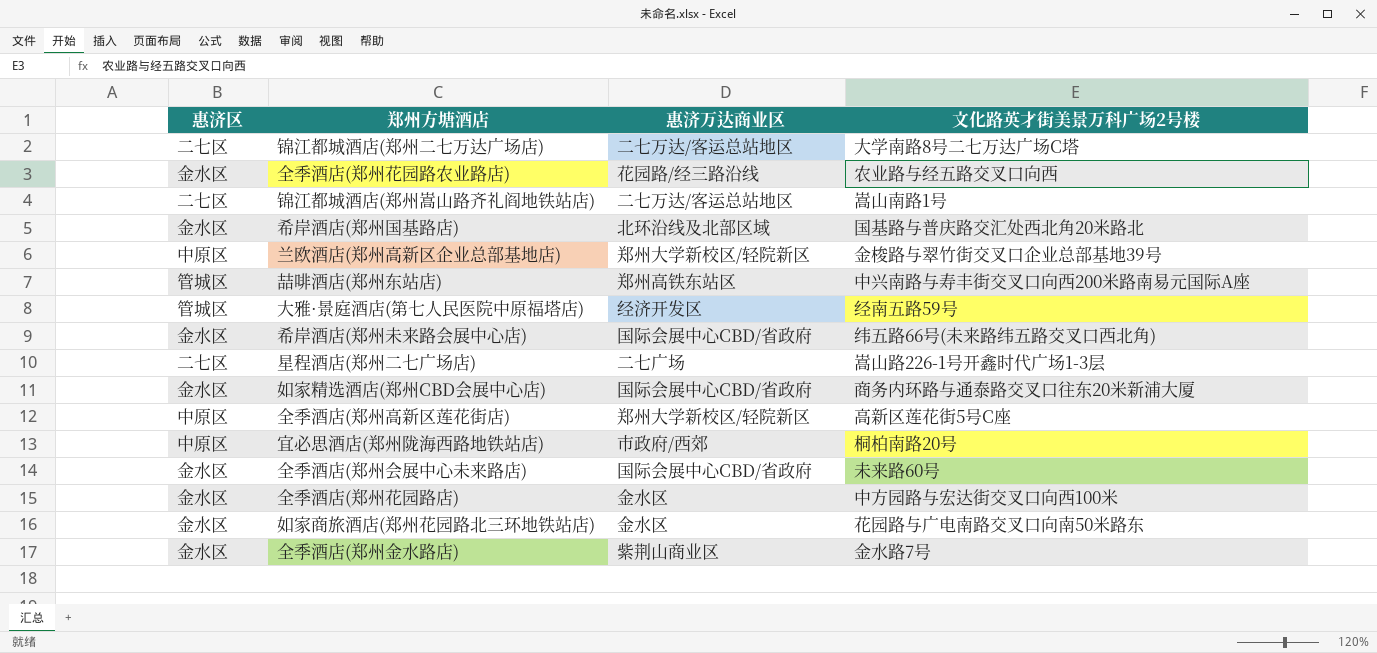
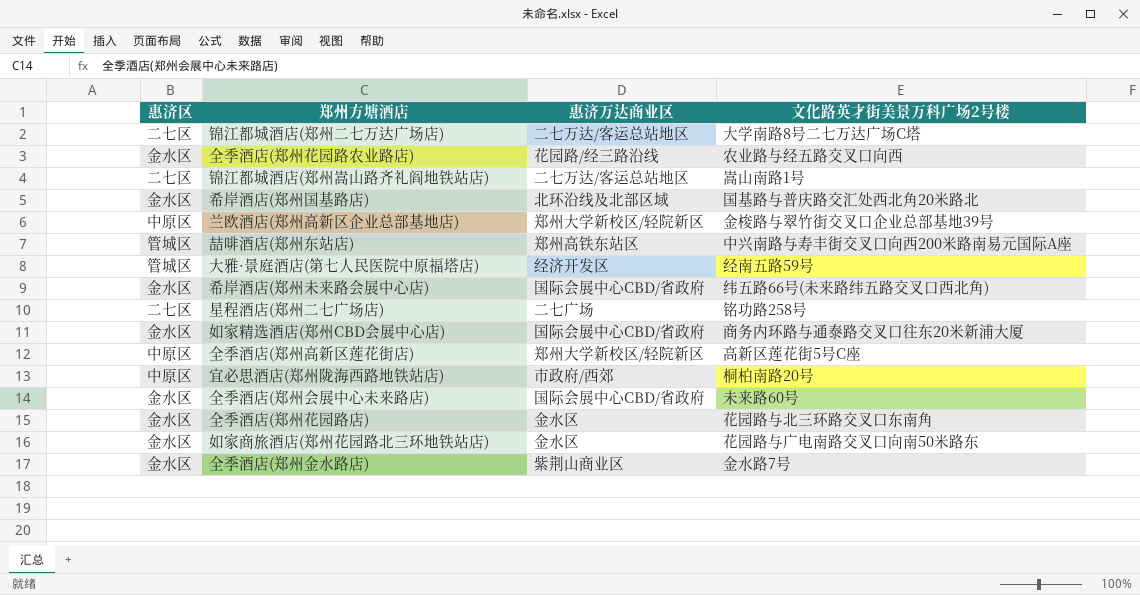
星程酒店(郑州二七广场店) | 文化路英才街美景万科广场2号楼: 嵩山路226-1号开鑫时代广场1-3层 -> 铭功路258号
全季酒店(郑州花园路店) | 文化路英才街美景万科广场2号楼: 中方园路与宏达街交叉口向西100米 -> 花园路与北三环路交叉口东南角

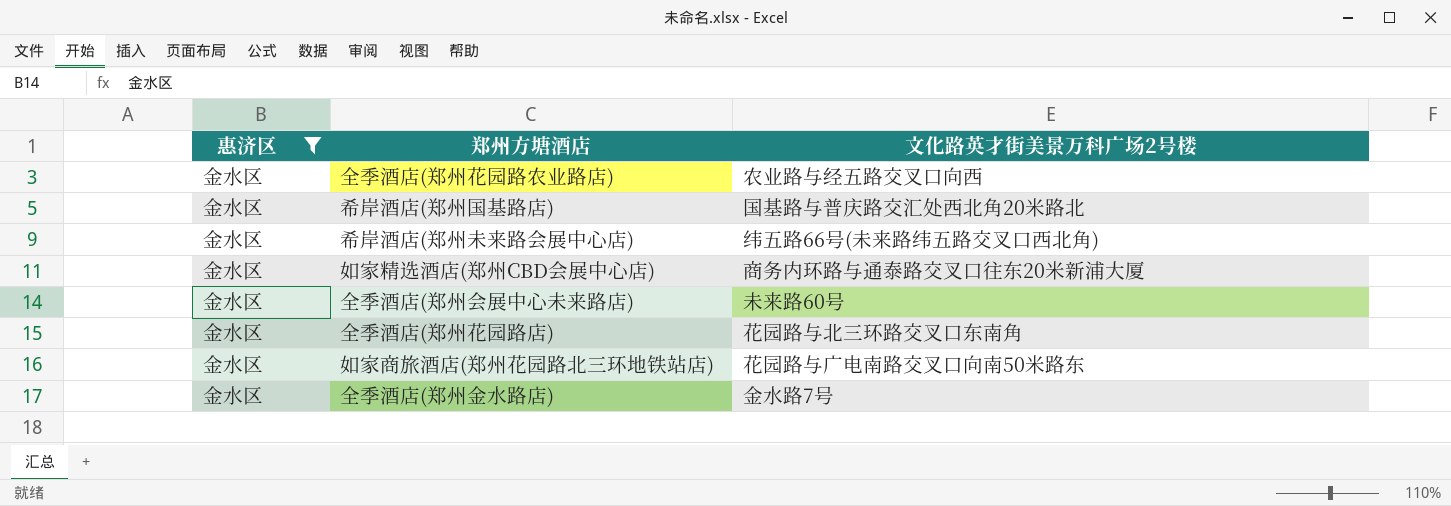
filter: none -> 惠济区 = 金水区
column 惠济万达商业区 | position: 3 -> none

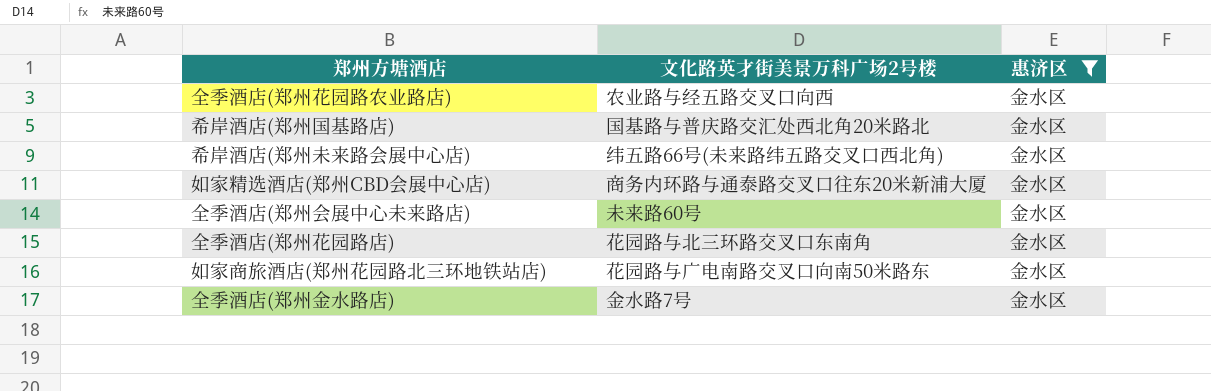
column 惠济区 | position: 1 -> 3

